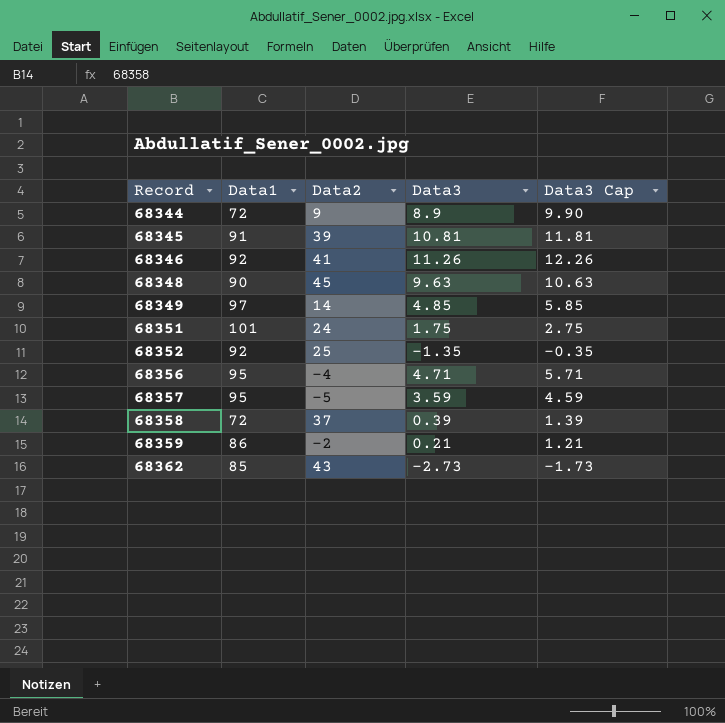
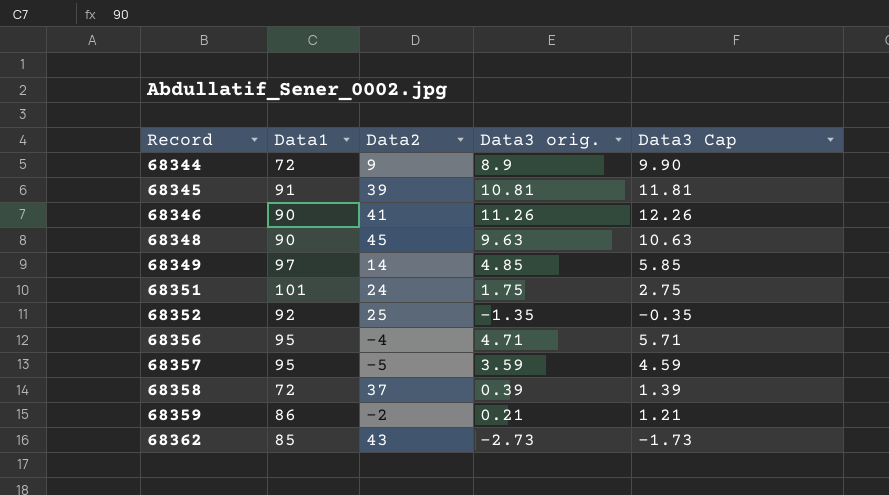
column name: Data3 -> Data3 orig.
68346 | Data1: 92 -> 90

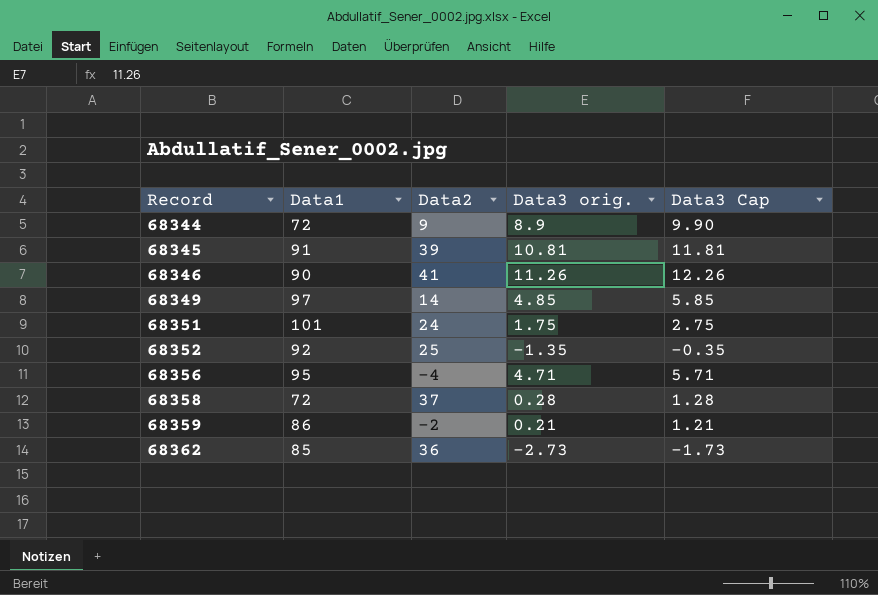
row 68348: 90 | 45 | 9.63 | 10.63 -> none
row 68357: 95 | -5 | 3.59 | 4.59 -> none
68358 | Data3 orig.: 0.39 -> 0.28
68358 | Data3 Cap: 1.39 -> 1.28
68362 | Data2: 43 -> 36

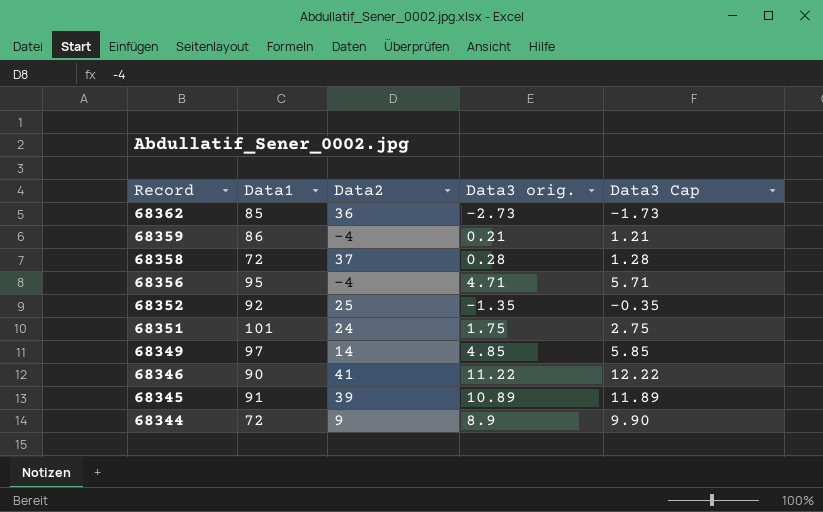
row order: Record ascending -> Record descending
68359 | Data2: -2 -> -4
68346 | Data3 orig.: 11.26 -> 11.22
68346 | Data3 Cap: 12.26 -> 12.22
68345 | Data3 orig.: 10.81 -> 10.89
68345 | Data3 Cap: 11.81 -> 11.89

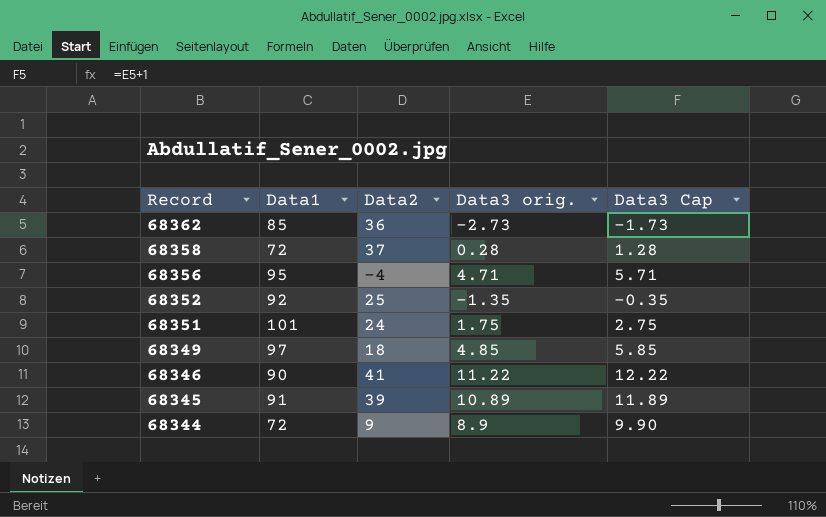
row 68359: 86 | -4 | 0.21 | 1.21 -> none
68349 | Data2: 14 -> 18

